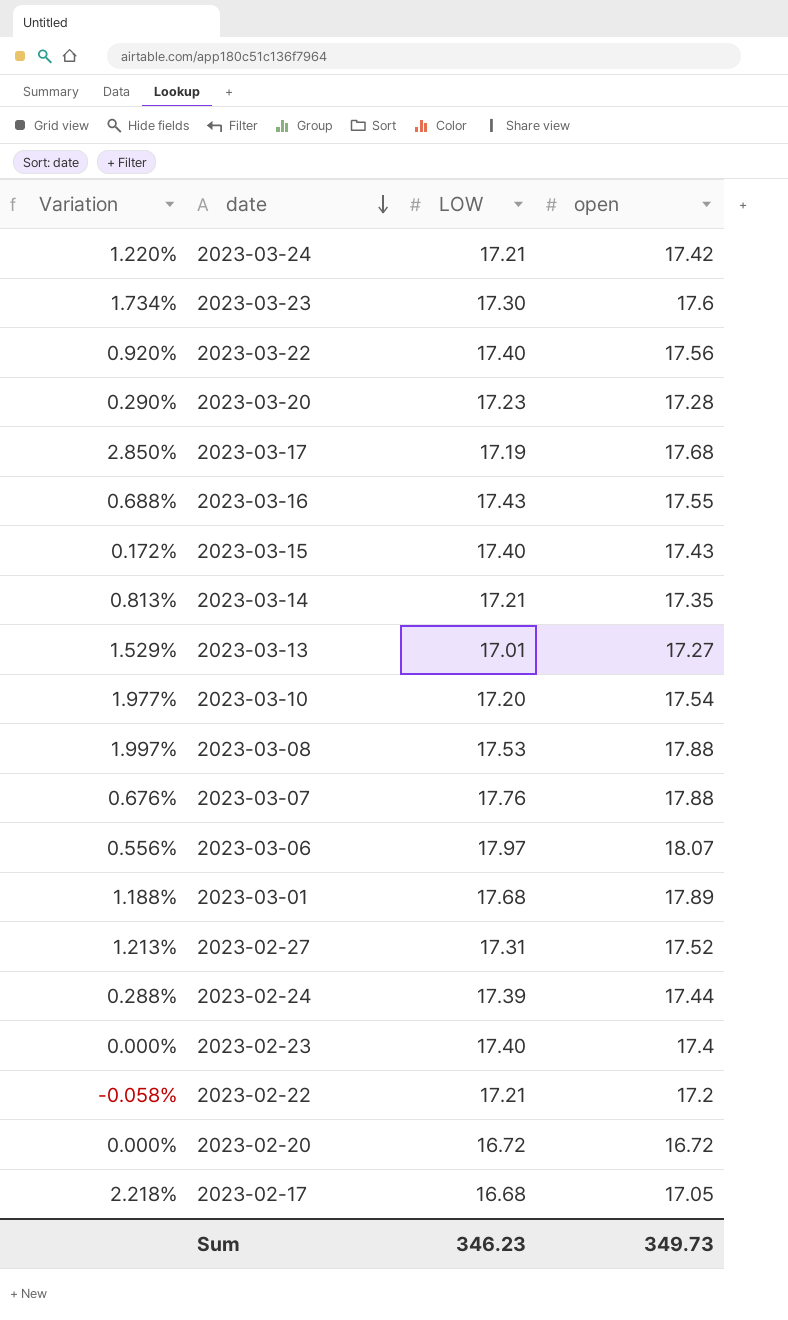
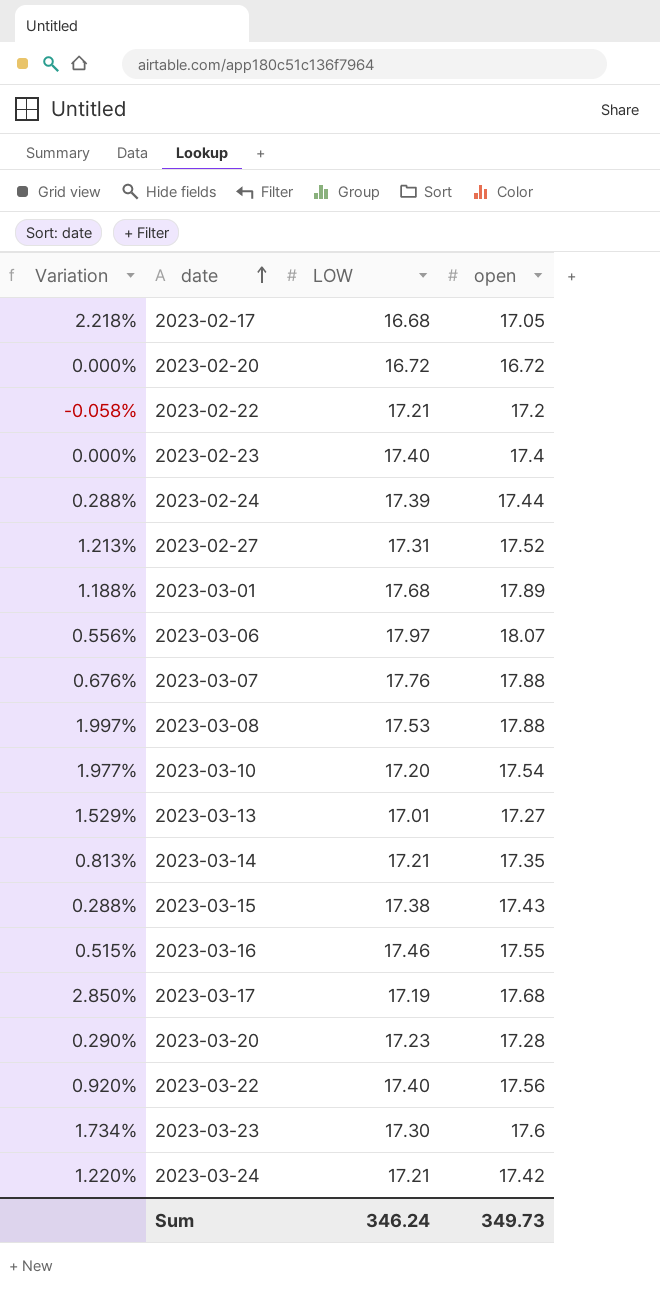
row order: date descending -> date ascending
2023-03-15 | Variation: 0.172% -> 0.288%
2023-03-15 | LOW: 17.40 -> 17.38
2023-03-16 | Variation: 0.688% -> 0.515%
2023-03-16 | LOW: 17.43 -> 17.46
Sum | LOW: 346.23 -> 346.24

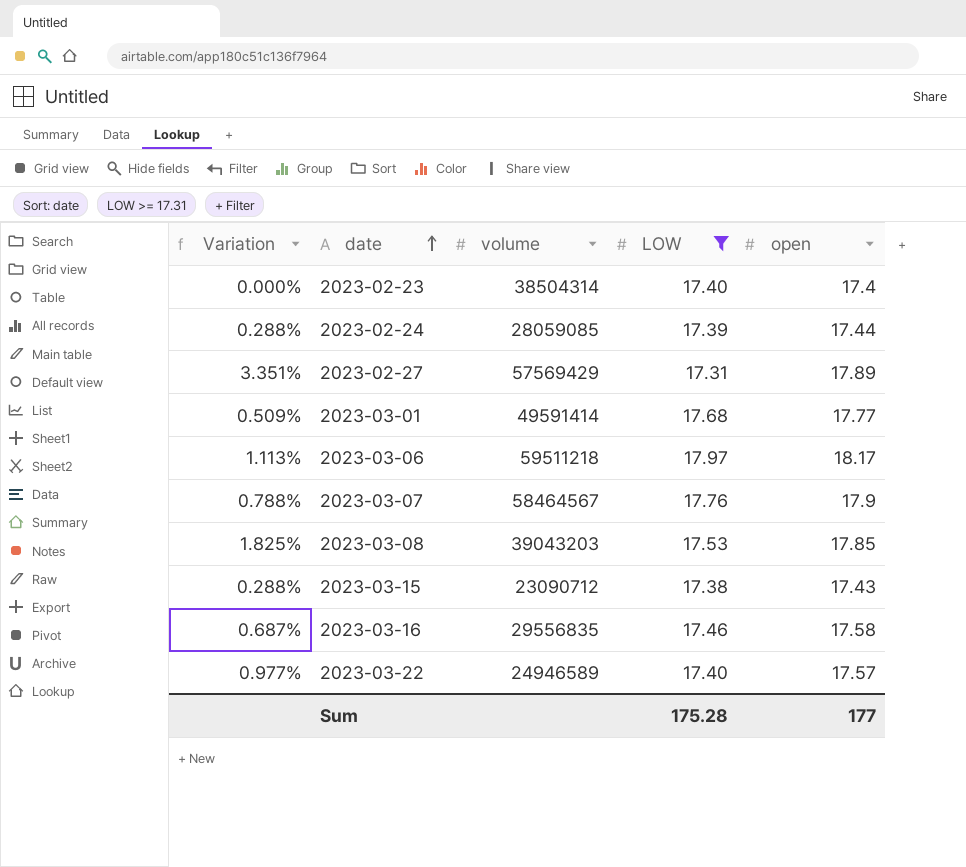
filter: none -> LOW >= 17.31
column volume | position: none -> 3
2023-02-27 | Variation: 1.213% -> 3.351%
2023-02-27 | open: 17.52 -> 17.89
2023-03-01 | Variation: 1.188% -> 0.509%
2023-03-01 | open: 17.89 -> 17.77
2023-03-06 | Variation: 0.556% -> 1.113%
2023-03-06 | open: 18.07 -> 18.17
2023-03-07 | Variation: 0.676% -> 0.788%
2023-03-07 | open: 17.88 -> 17.9
2023-03-08 | Variation: 1.997% -> 1.825%
2023-03-08 | open: 17.88 -> 17.85
2023-03-16 | Variation: 0.515% -> 0.687%
2023-03-16 | open: 17.55 -> 17.58
2023-03-22 | Variation: 0.920% -> 0.977%
2023-03-22 | open: 17.56 -> 17.57
Sum | LOW: 346.24 -> 175.28
Sum | open: 349.73 -> 177

